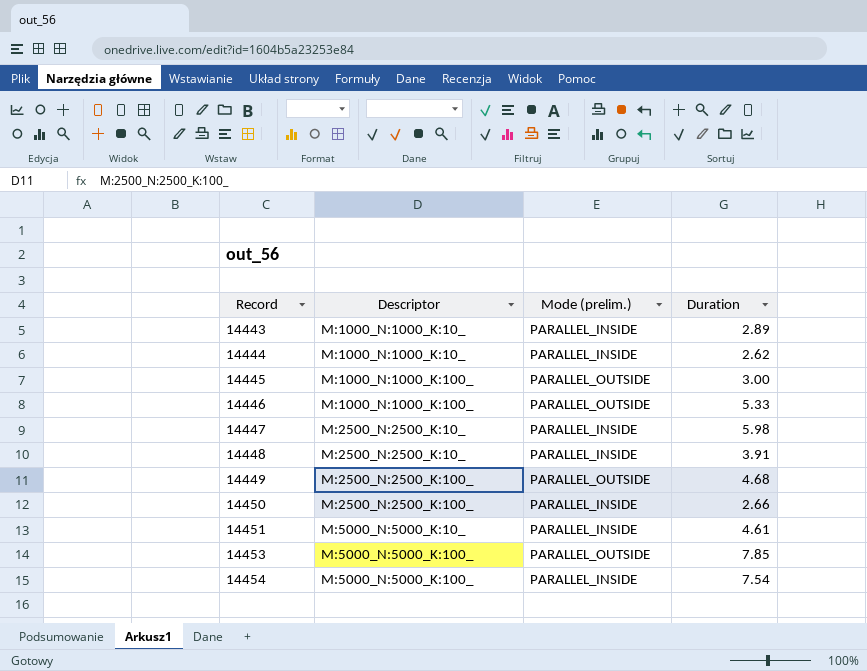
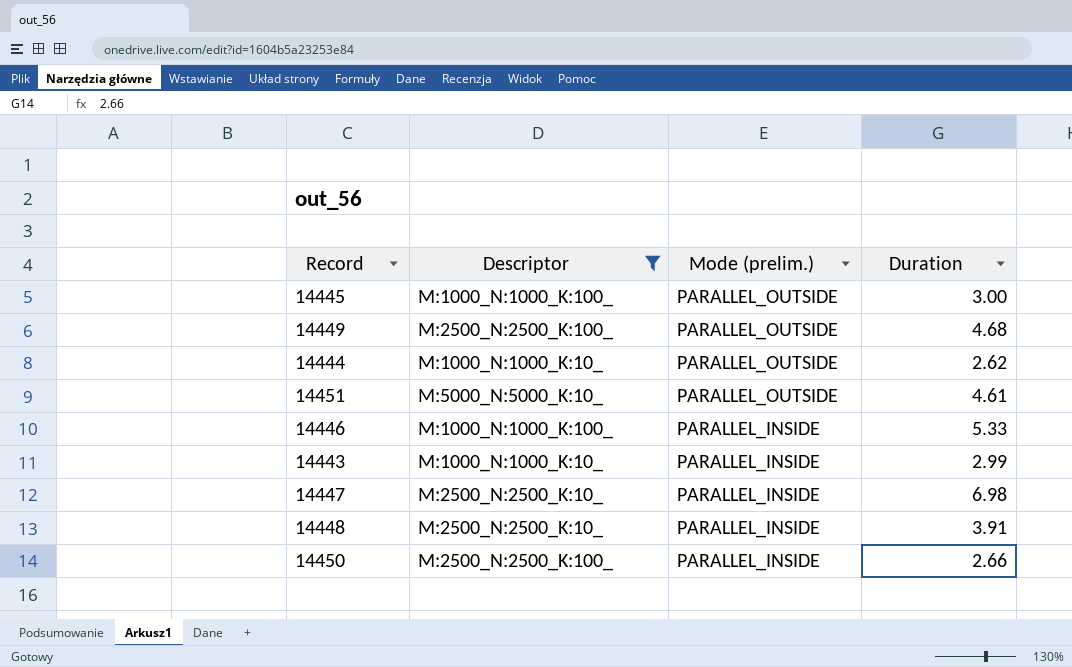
filter: none -> Descriptor != M:5000_N:5000_K:100_
row order: Record ascending -> Mode (prelim.) descending
14444 | Mode (prelim.): PARALLEL_INSIDE -> PARALLEL_OUTSIDE
14451 | Mode (prelim.): PARALLEL_INSIDE -> PARALLEL_OUTSIDE
14446 | Mode (prelim.): PARALLEL_OUTSIDE -> PARALLEL_INSIDE
14443 | Duration: 2.89 -> 2.99
14447 | Duration: 5.98 -> 6.98

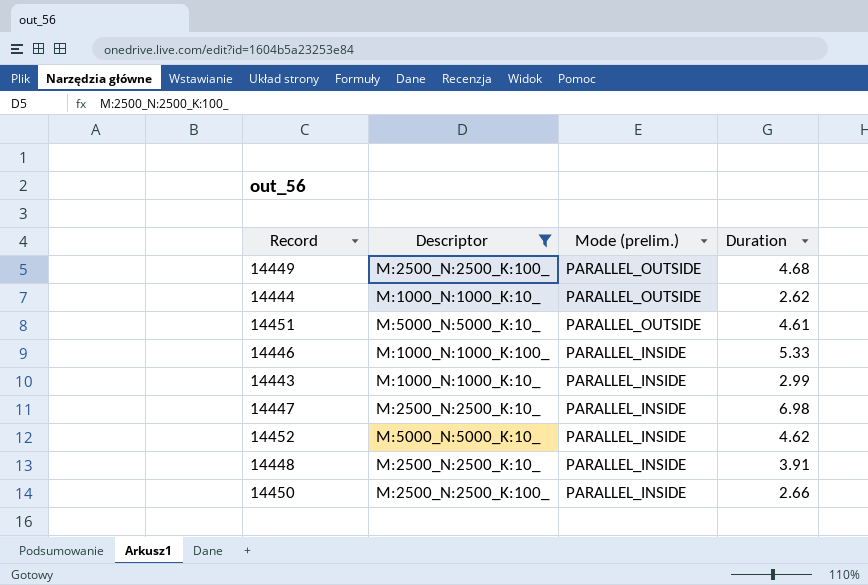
row 14445: M:1000_N:1000_K:100_ | PARALLEL_OUTSIDE | 3.00 -> none
row 14452: none -> M:5000_N:5000_K:10_ | PARALLEL_INSIDE | 4.62

